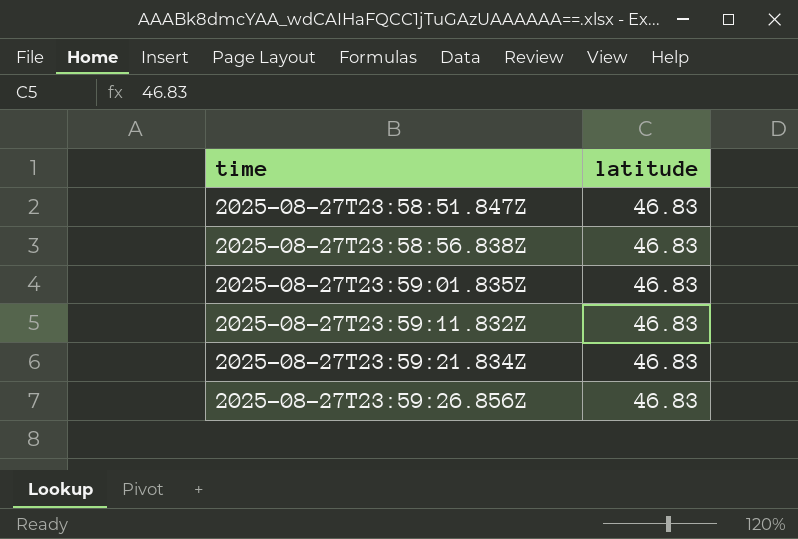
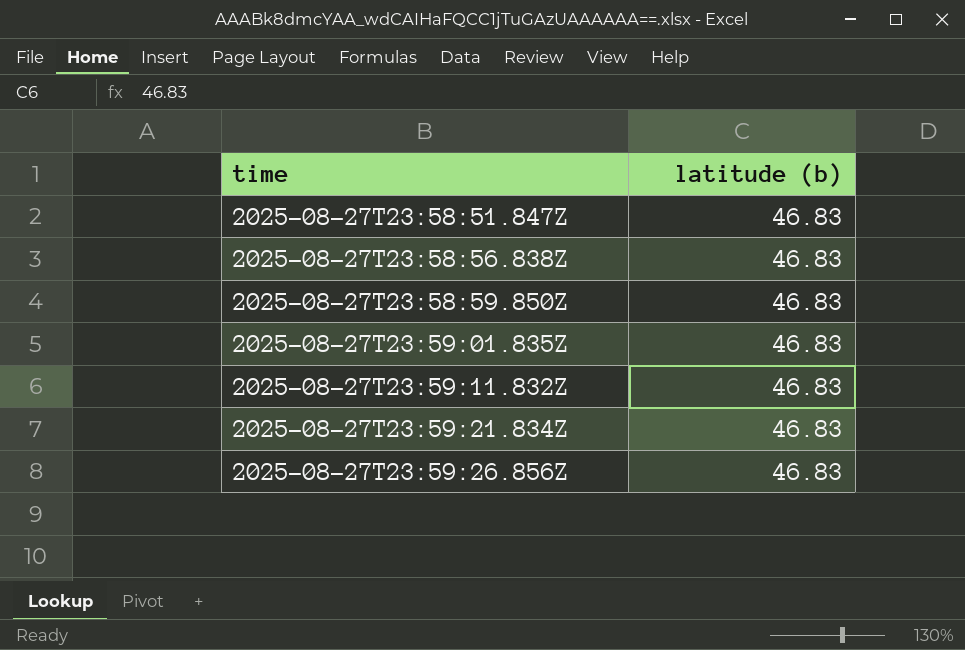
column name: latitude -> latitude (b)
row 2025-08-27T23:58:59.850Z: none -> 46.83

